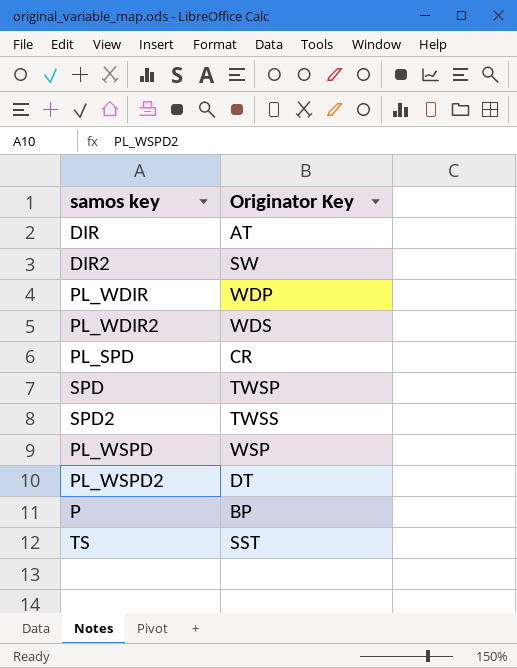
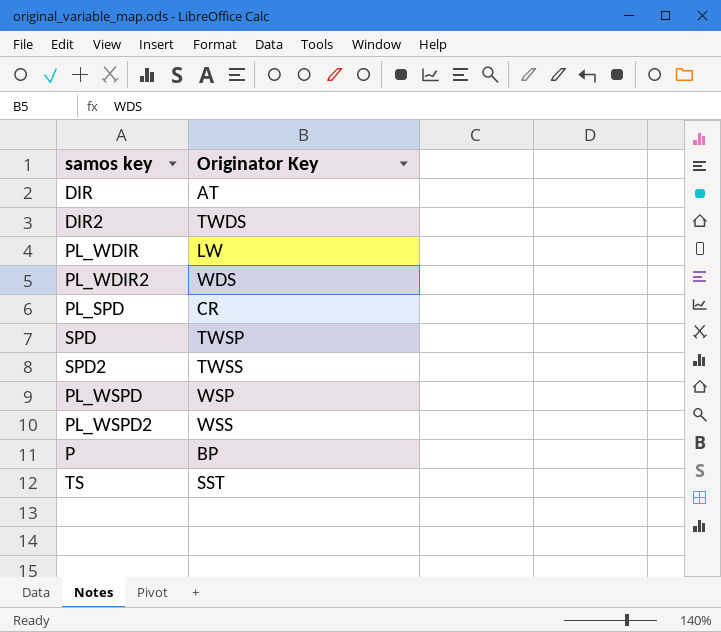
DIR2 | Originator Key: SW -> TWDS
PL_WDIR | Originator Key: WDP -> LW
PL_WSPD2 | Originator Key: DT -> WSS

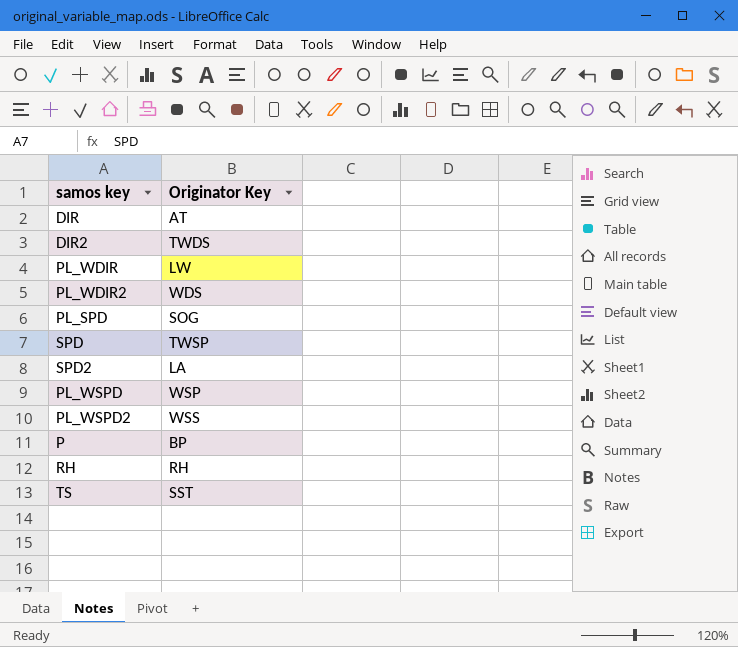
PL_SPD | Originator Key: CR -> SOG
SPD2 | Originator Key: TWSS -> LA
row RH: none -> RH

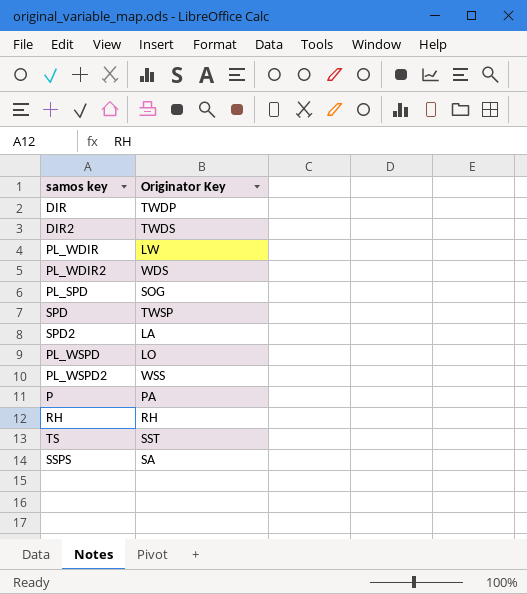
DIR | Originator Key: AT -> TWDP
PL_WSPD | Originator Key: WSP -> LO
P | Originator Key: BP -> PA
row SSPS: none -> SA

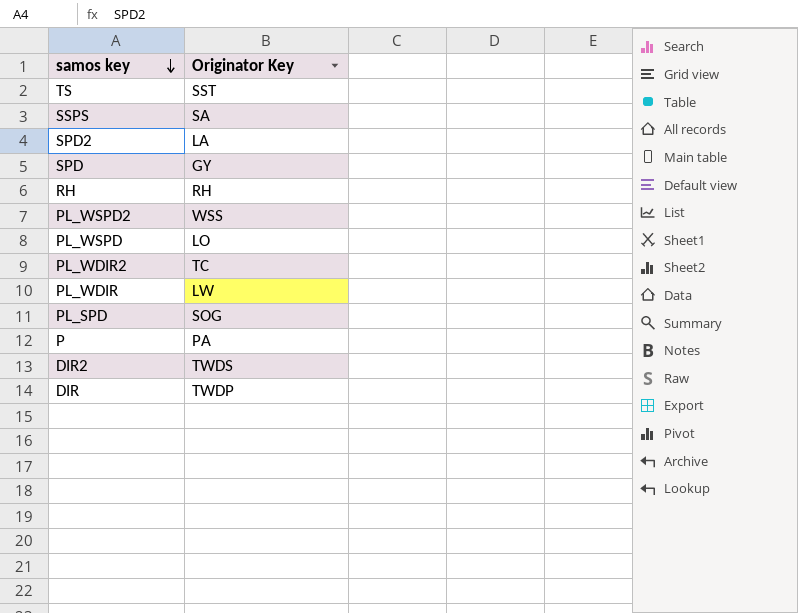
row order: none -> samos key descending
SPD | Originator Key: TWSP -> GY
PL_WDIR2 | Originator Key: WDS -> TC

